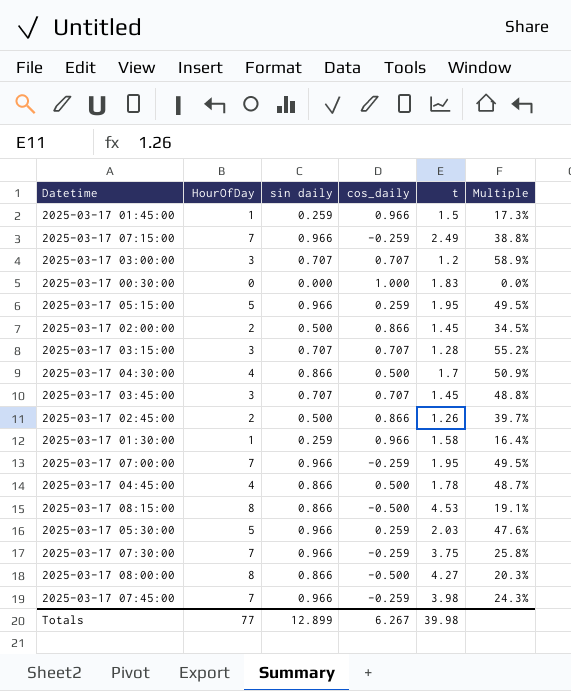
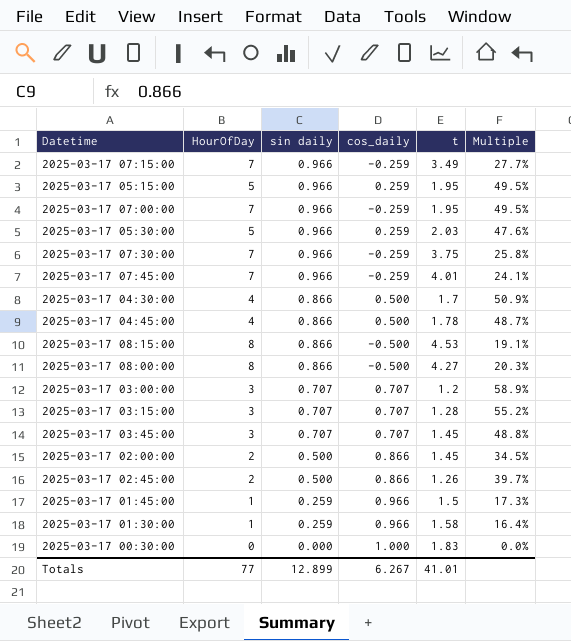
row order: none -> sin daily descending
2025-03-17 07:15:00 | t: 2.49 -> 3.49
2025-03-17 07:15:00 | Multiple: 38.8% -> 27.7%
2025-03-17 07:45:00 | t: 3.98 -> 4.01
2025-03-17 07:45:00 | Multiple: 24.3% -> 24.1%
Totals | t: 39.98 -> 41.01

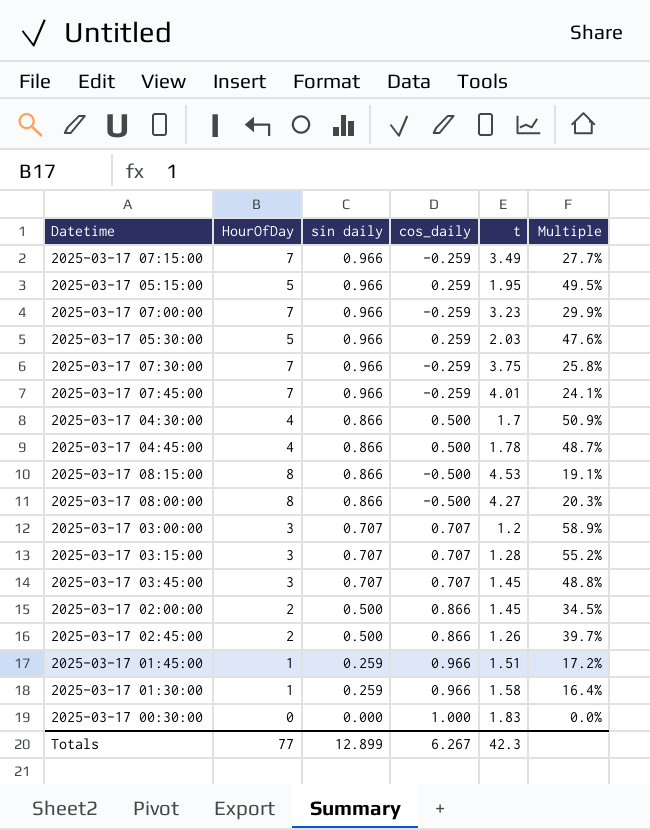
2025-03-17 07:00:00 | t: 1.95 -> 3.23
2025-03-17 07:00:00 | Multiple: 49.5% -> 29.9%
2025-03-17 01:45:00 | t: 1.5 -> 1.51
2025-03-17 01:45:00 | Multiple: 17.3% -> 17.2%
Totals | t: 41.01 -> 42.3

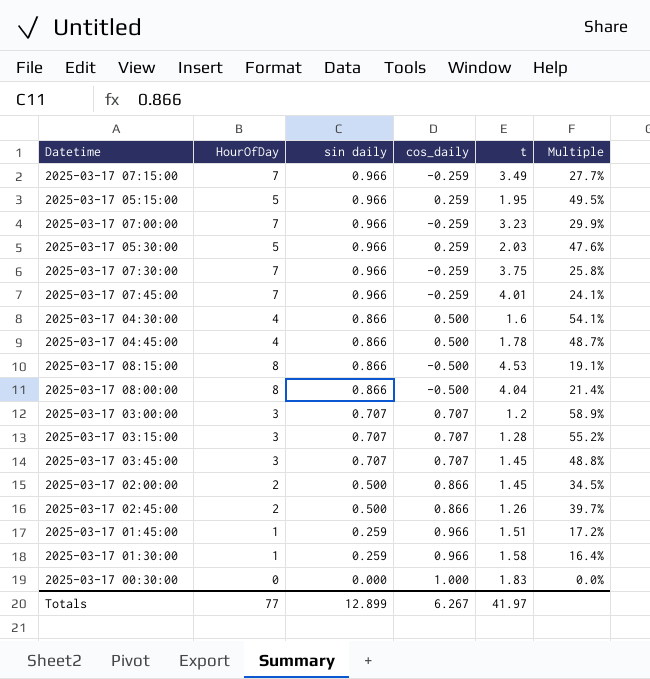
2025-03-17 04:30:00 | t: 1.7 -> 1.6
2025-03-17 04:30:00 | Multiple: 50.9% -> 54.1%
2025-03-17 08:00:00 | t: 4.27 -> 4.04
2025-03-17 08:00:00 | Multiple: 20.3% -> 21.4%
Totals | t: 42.3 -> 41.97

